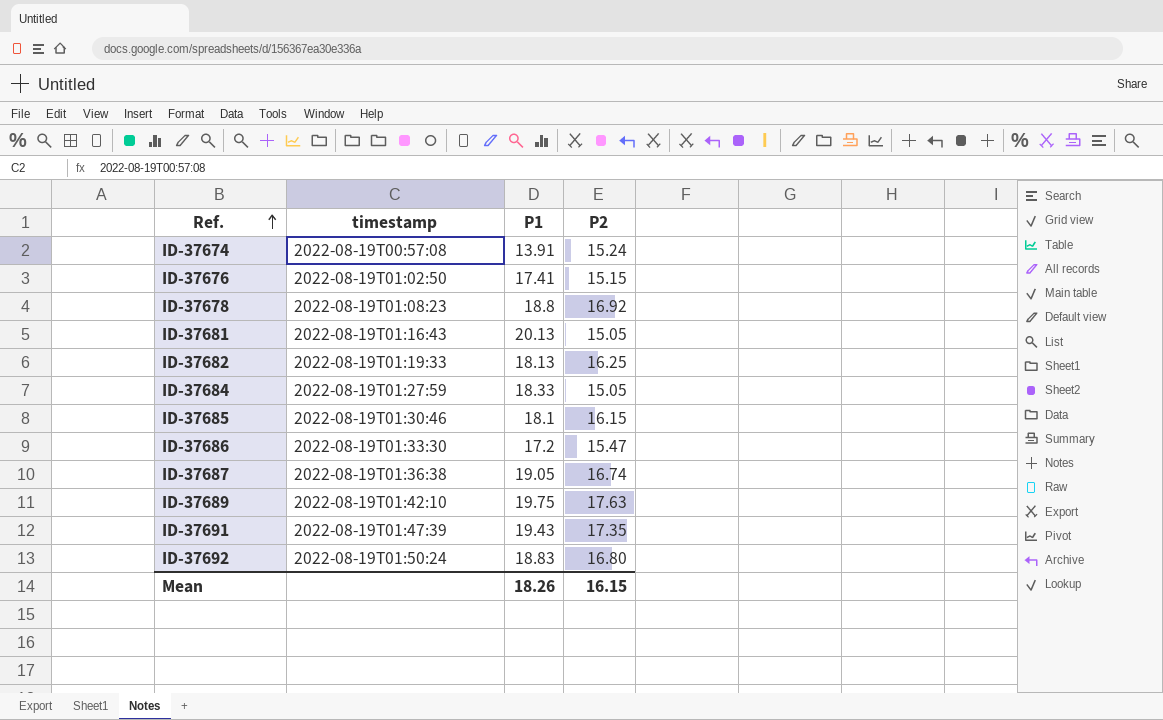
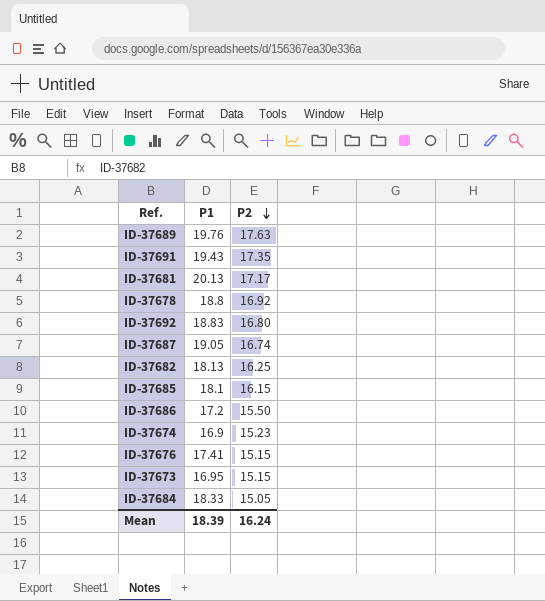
row order: Ref. ascending -> P2 descending
column timestamp | position: 2 -> none
ID-37689 | P1: 19.75 -> 19.76
ID-37681 | P2: 15.05 -> 17.17
ID-37686 | P2: 15.47 -> 15.50
ID-37674 | P1: 13.91 -> 16.9
ID-37674 | P2: 15.24 -> 15.23
row ID-37673: none -> 16.95 | 15.15
Mean | P1: 18.26 -> 18.39
Mean | P2: 16.15 -> 16.24

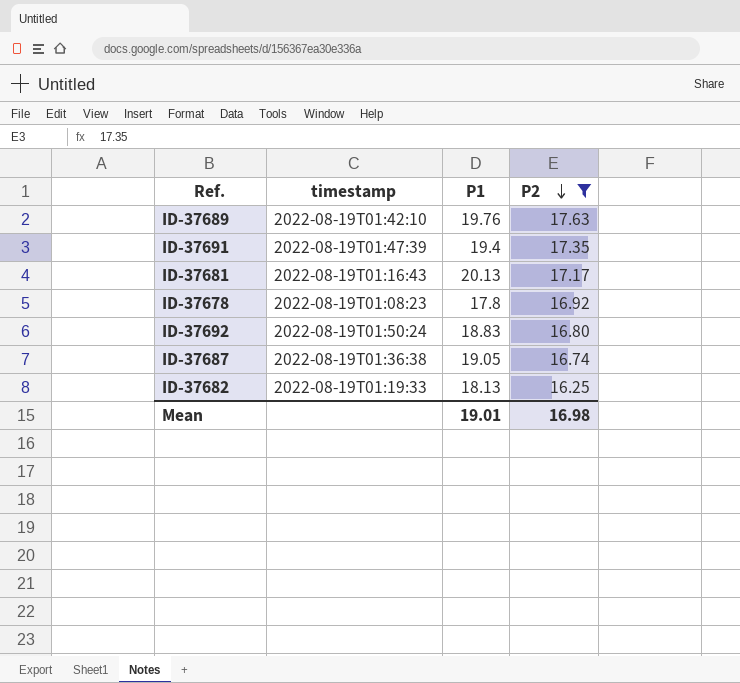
filter: none -> P2 >= 16.25
column timestamp | position: none -> 2
ID-37691 | P1: 19.43 -> 19.4
ID-37678 | P1: 18.8 -> 17.8
Mean | P1: 18.39 -> 19.01
Mean | P2: 16.24 -> 16.98

